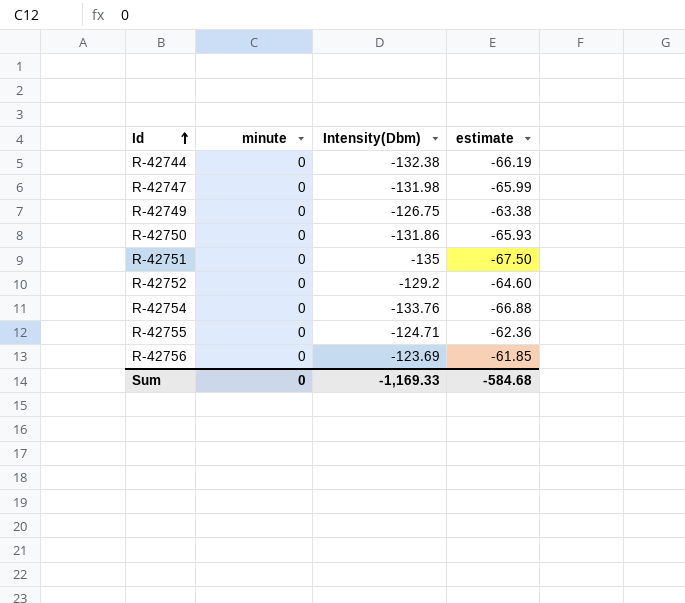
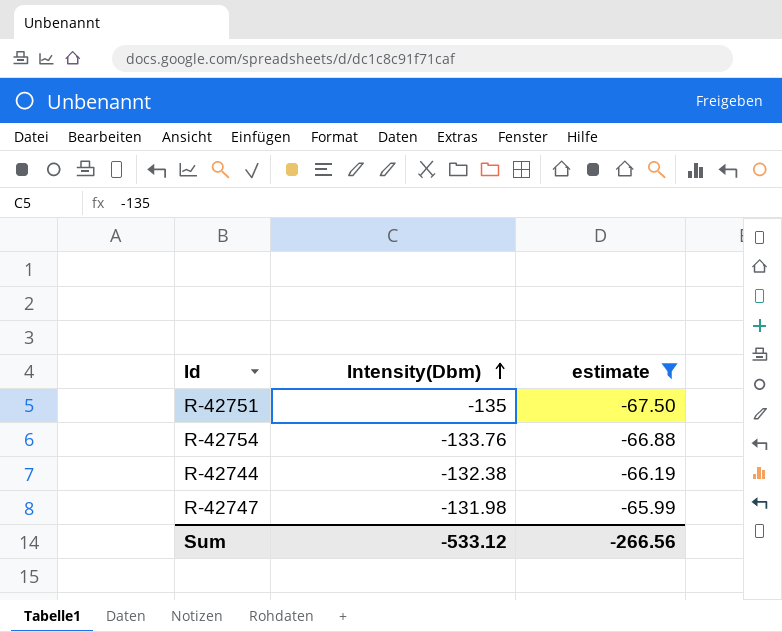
filter: none -> estimate <= -65.99
row order: Id ascending -> Intensity(Dbm) ascending
column minute | position: 2 -> none
Sum | Intensity(Dbm): -1,169.33 -> -533.12
Sum | estimate: -584.68 -> -266.56

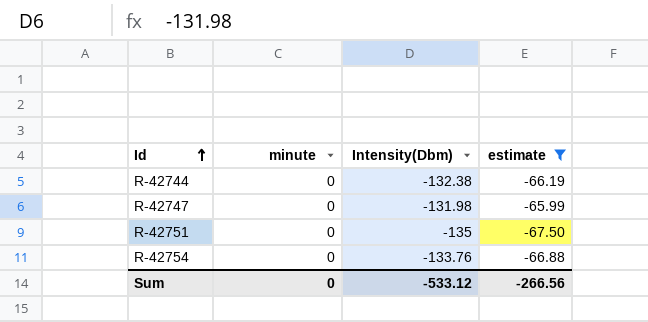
row order: Intensity(Dbm) ascending -> Id ascending
column minute | position: none -> 2

